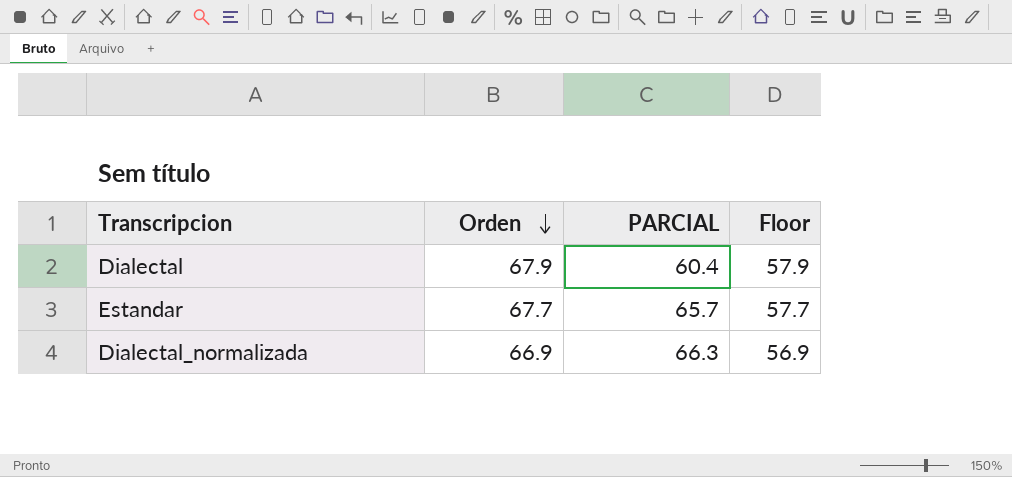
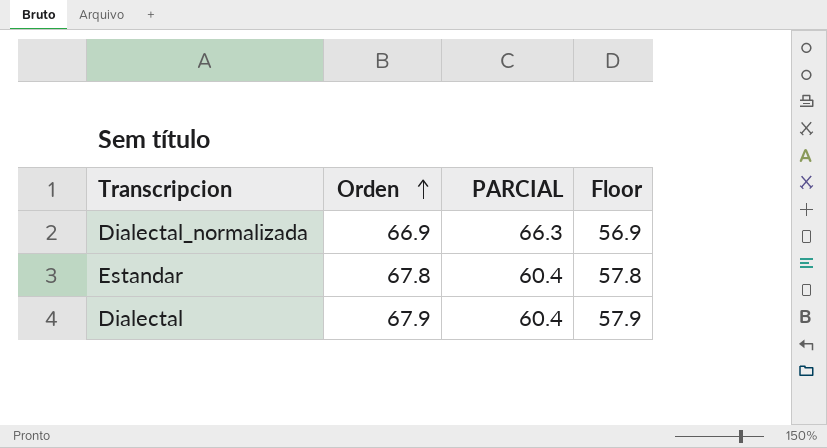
row order: Orden descending -> Orden ascending
Estandar | Orden: 67.7 -> 67.8
Estandar | PARCIAL: 65.7 -> 60.4
Estandar | Floor: 57.7 -> 57.8

